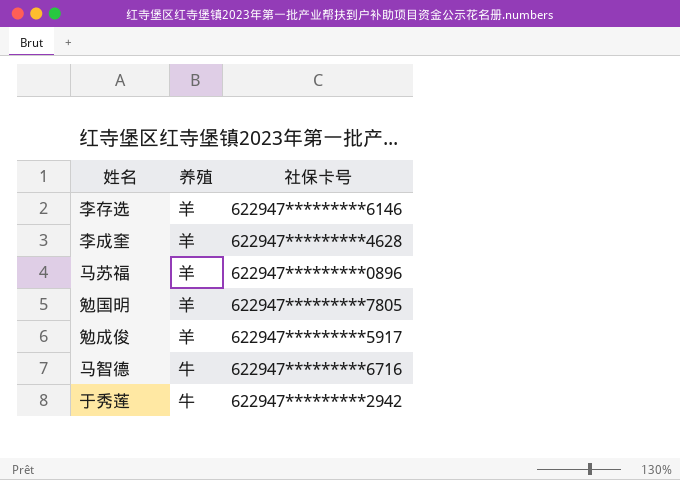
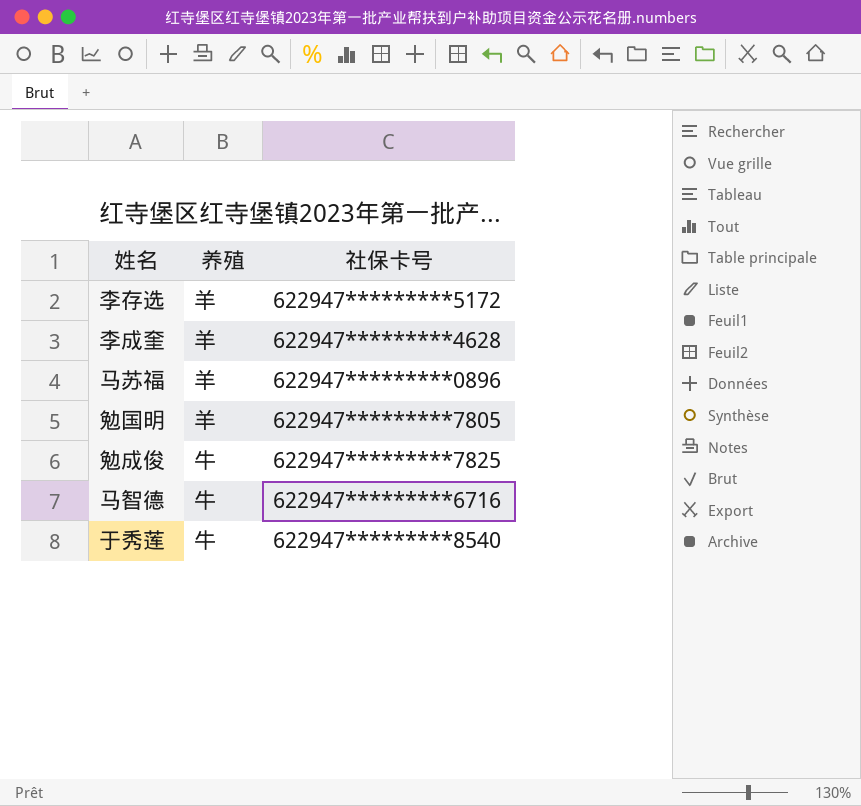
李存选 | 社保卡号: 622947*********6146 -> 622947*********5172
勉成俊 | 养殖: 羊 -> 牛
勉成俊 | 社保卡号: 622947*********5917 -> 622947*********7825
于秀莲 | 社保卡号: 622947*********2942 -> 622947*********8540

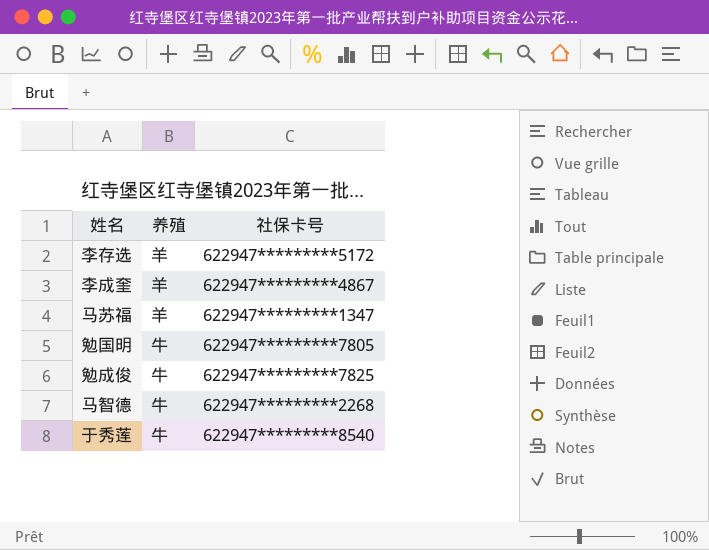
李成奎 | 社保卡号: 622947*********4628 -> 622947*********4867
马苏福 | 社保卡号: 622947*********0896 -> 622947*********1347
勉国明 | 养殖: 羊 -> 牛
马智德 | 社保卡号: 622947*********6716 -> 622947*********2268

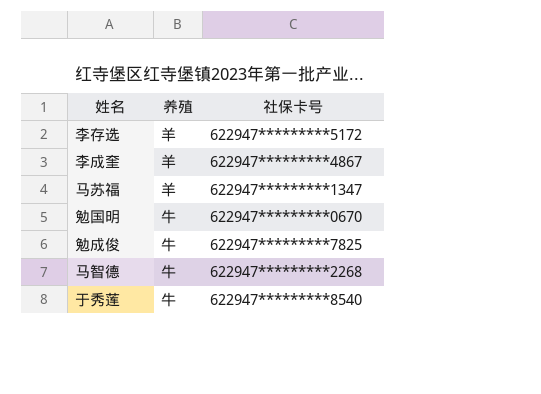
勉国明 | 社保卡号: 622947*********7805 -> 622947*********0670

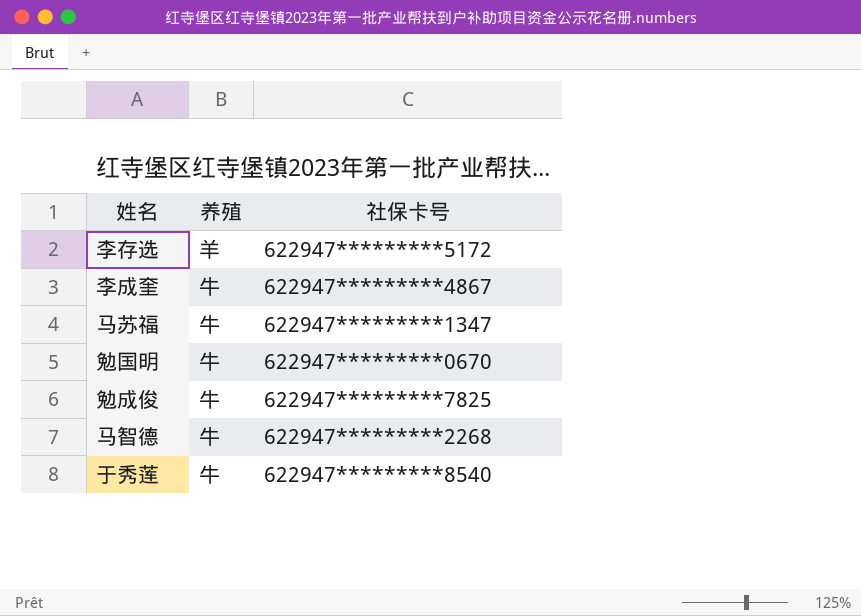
李成奎 | 养殖: 羊 -> 牛
马苏福 | 养殖: 羊 -> 牛

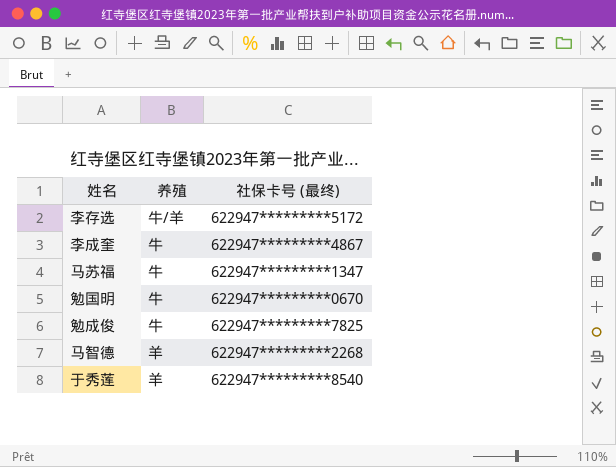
column name: 社保卡号 -> 社保卡号 (最终)
李存选 | 养殖: 羊 -> 牛/羊
马智德 | 养殖: 牛 -> 羊
于秀莲 | 养殖: 牛 -> 羊

